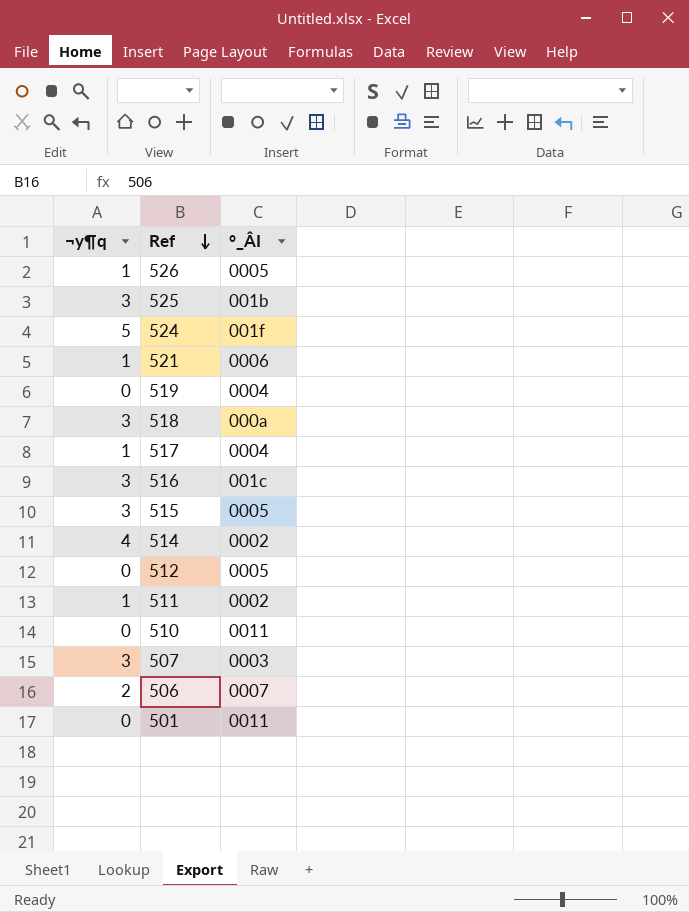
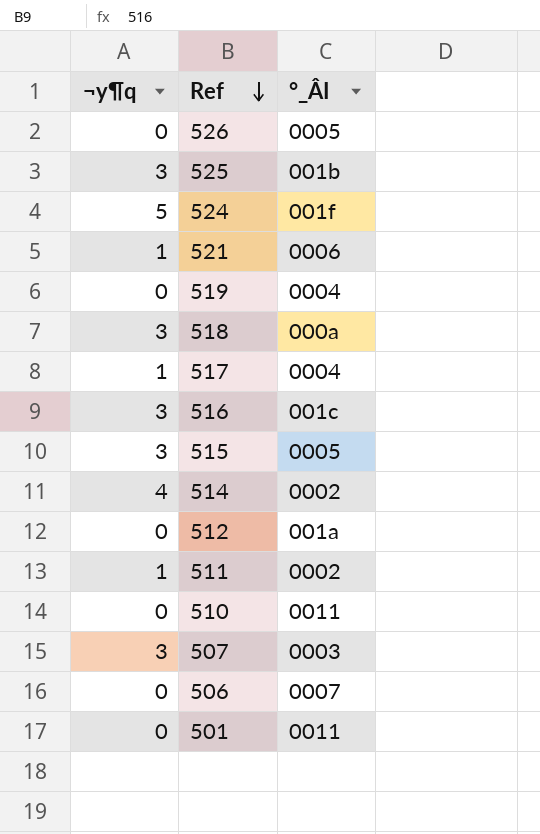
526 | ¬y¶q: 1 -> 0
512 | °_ÂI: 0005 -> 001a
506 | ¬y¶q: 2 -> 0

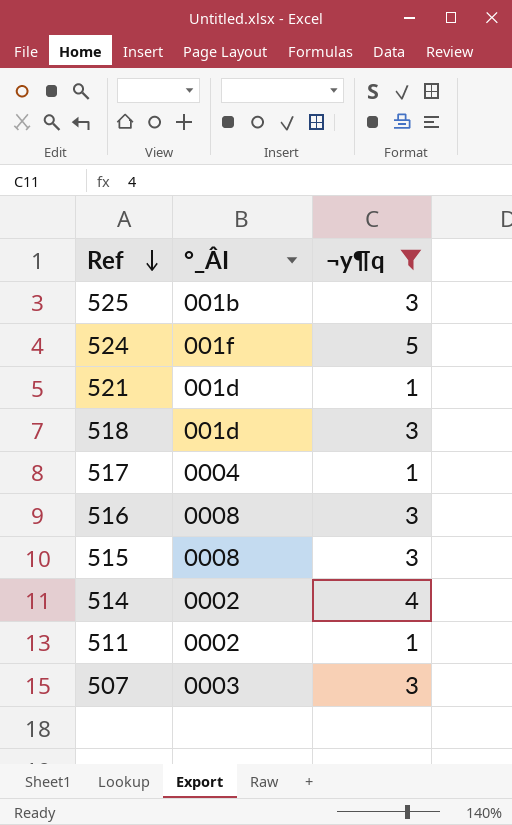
filter: none -> ¬y¶q != 0
column ¬y¶q | position: 1 -> 3
521 | °_ÂI: 0006 -> 001d
518 | °_ÂI: 000a -> 001d
516 | °_ÂI: 001c -> 0008
515 | °_ÂI: 0005 -> 0008

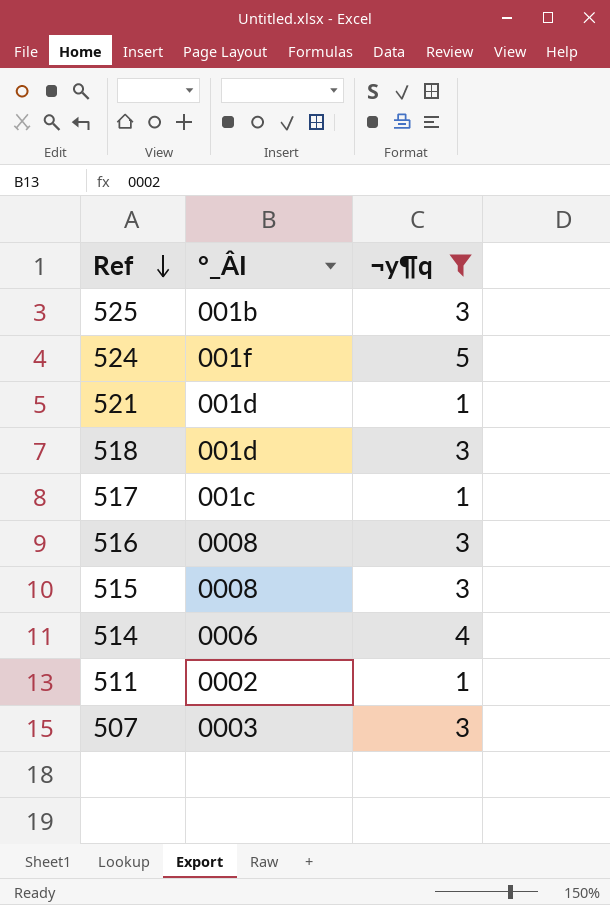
517 | °_ÂI: 0004 -> 001c
514 | °_ÂI: 0002 -> 0006

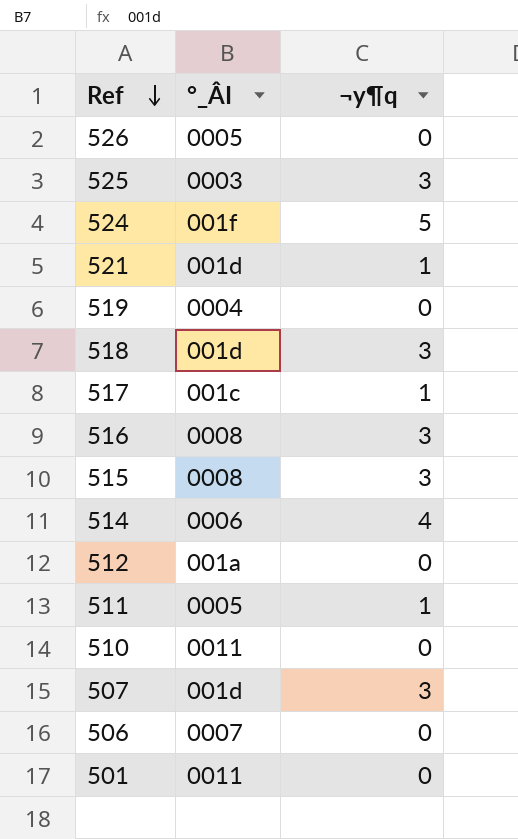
filter: ¬y¶q != 0 -> none
525 | °_ÂI: 001b -> 0003
511 | °_ÂI: 0002 -> 0005
507 | °_ÂI: 0003 -> 001d

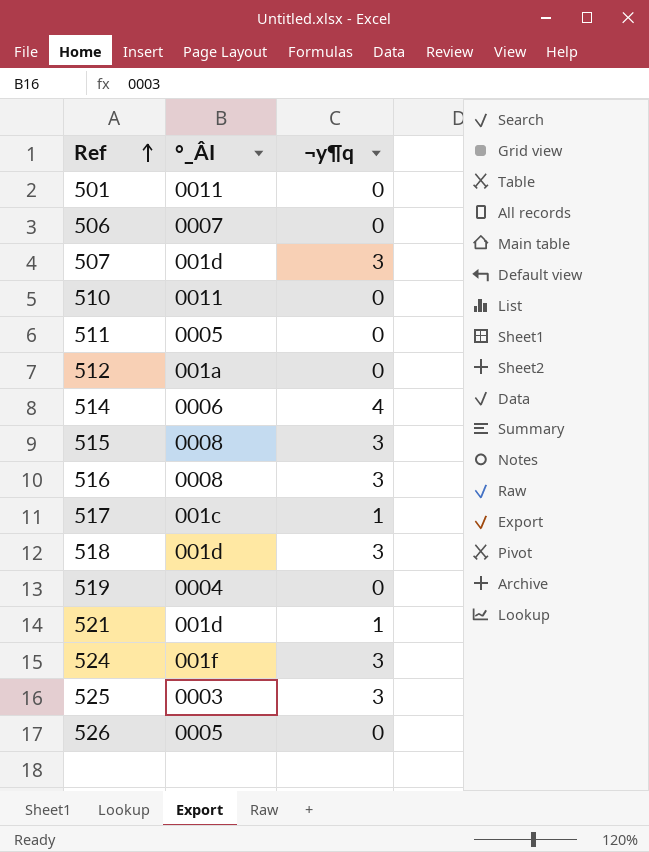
row order: Ref descending -> Ref ascending
511 | ¬y¶q: 1 -> 0
524 | ¬y¶q: 5 -> 3

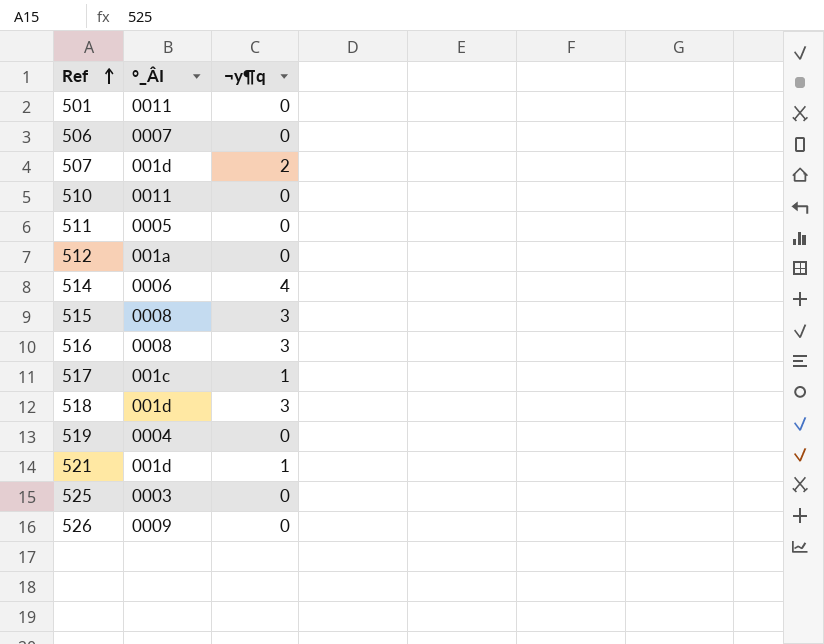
row 524: 001f | 3 -> none
507 | ¬y¶q: 3 -> 2
525 | ¬y¶q: 3 -> 0
526 | °_ÂI: 0005 -> 0009

